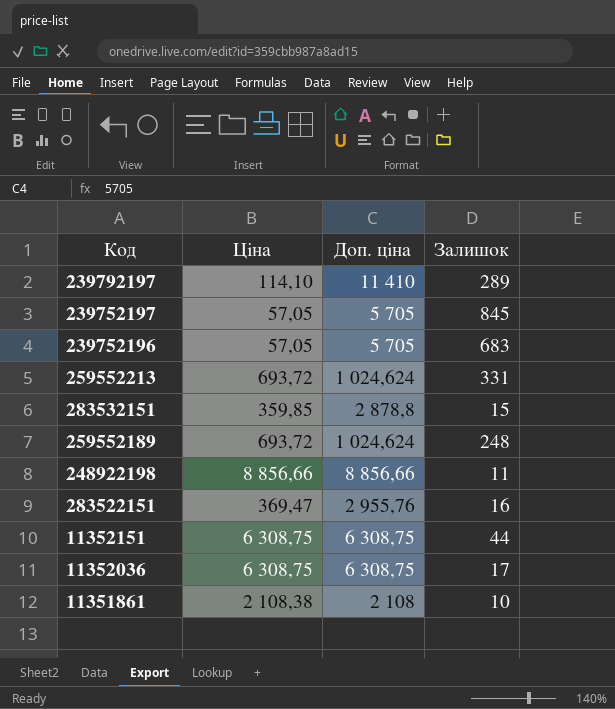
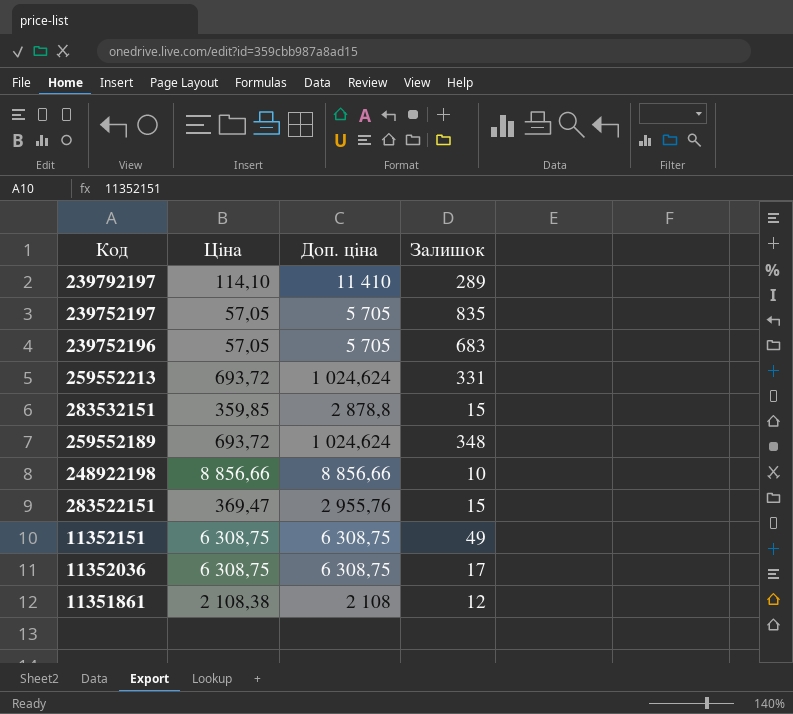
239752197 | Залишок: 845 -> 835
259552189 | Залишок: 248 -> 348
248922198 | Залишок: 11 -> 10
283522151 | Залишок: 16 -> 15
11352151 | Залишок: 44 -> 49
11351861 | Залишок: 10 -> 12

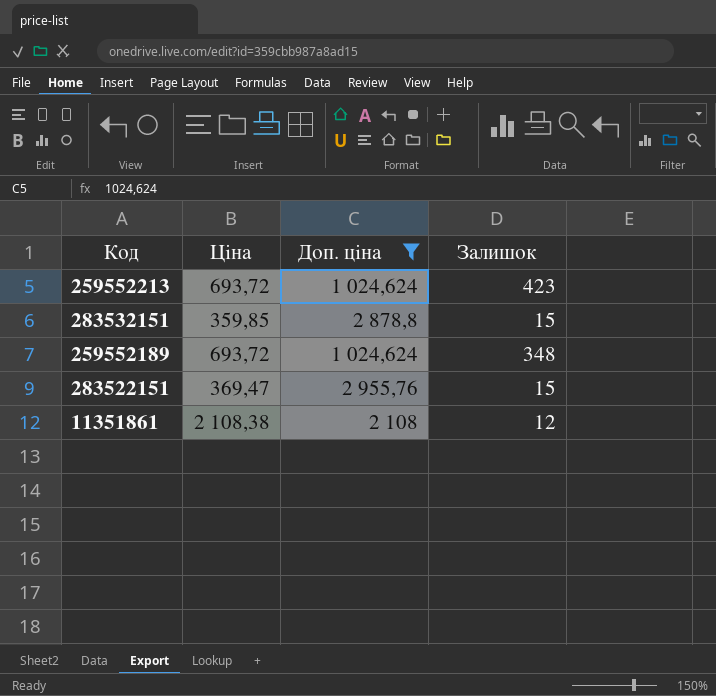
filter: none -> Доп. ціна <= 2 955,76
259552213 | Залишок: 331 -> 423

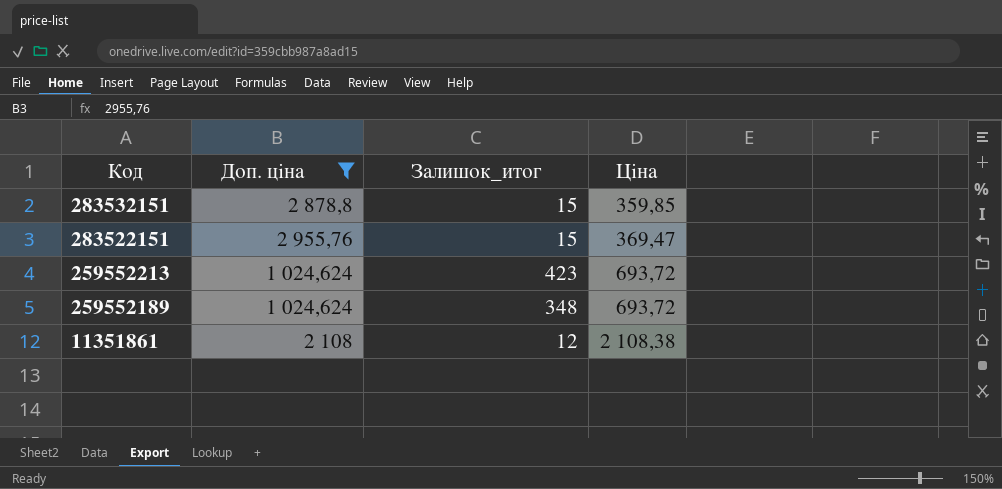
row order: none -> Код descending
column name: Залишок -> Залишок_итог
column Ціна | position: 2 -> 4

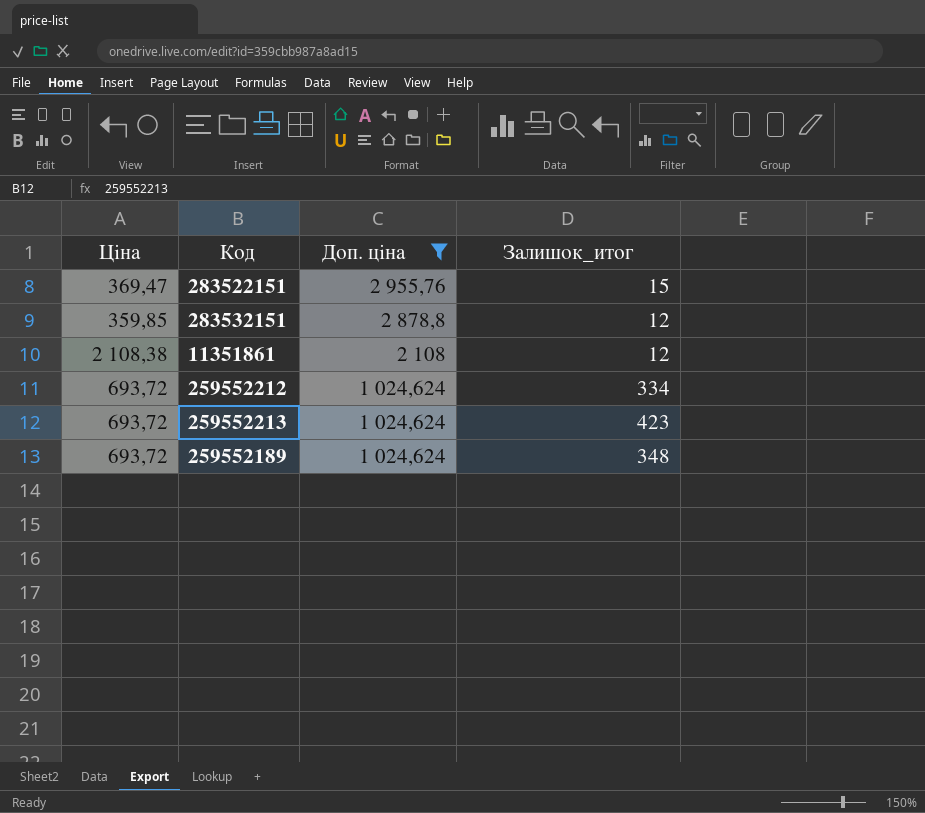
row order: Код descending -> Доп. ціна descending
column Ціна | position: 4 -> 1
283532151 | Залишок_итог: 15 -> 12
row 259552212: none -> 693,72 | 1 024,624 | 334

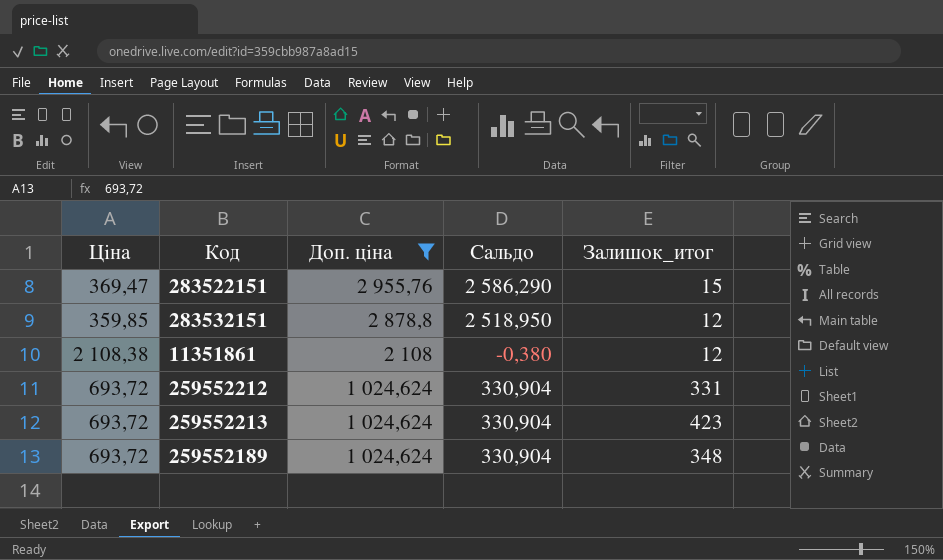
column Сальдо | formula: none -> [Доп. ціна] - [Ціна]
259552212 | Залишок_итог: 334 -> 331

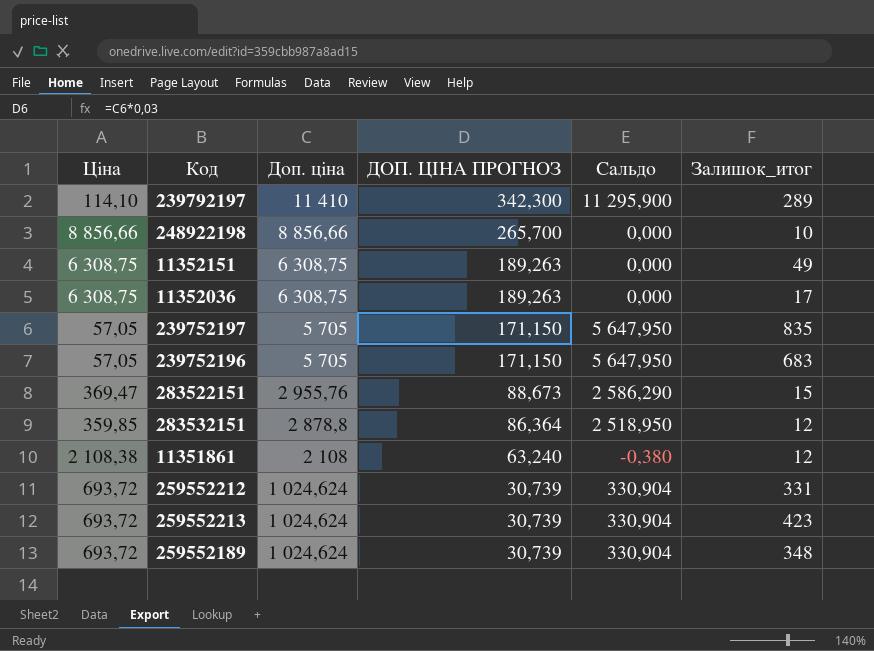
filter: Доп. ціна <= 2 955,76 -> none
column ДОП. ЦІНА ПРОГНОЗ | formula: none -> [Доп. ціна] * 0,03

